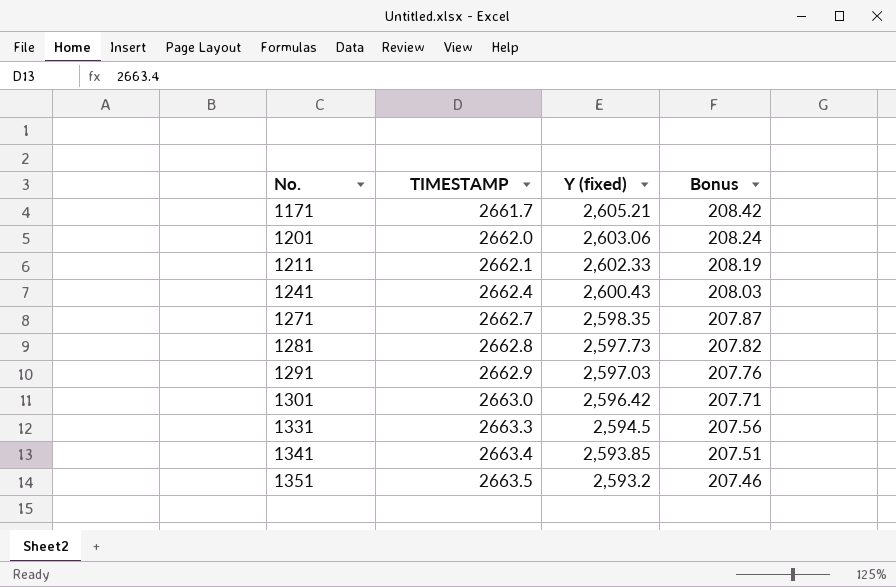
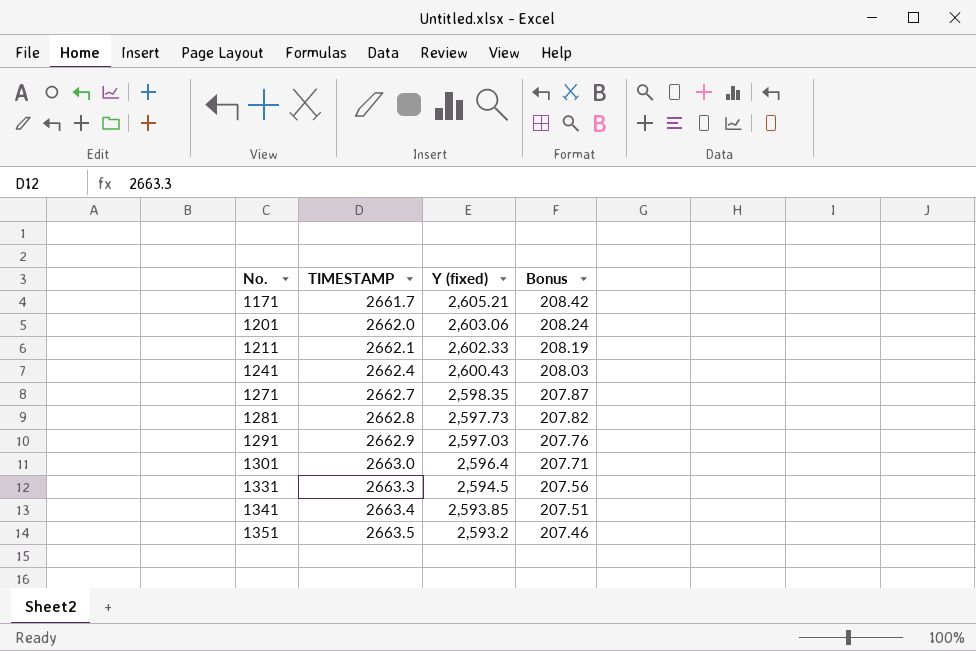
1301 | Y (fixed): 2,596.42 -> 2,596.4

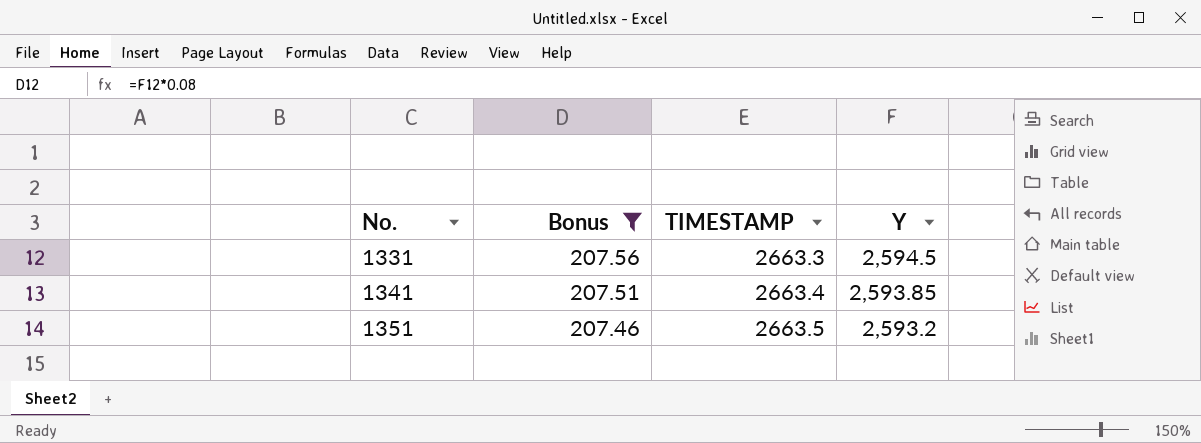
filter: none -> Bonus <= 207.56
column Bonus | position: 4 -> 2
column name: Y (fixed) -> Y

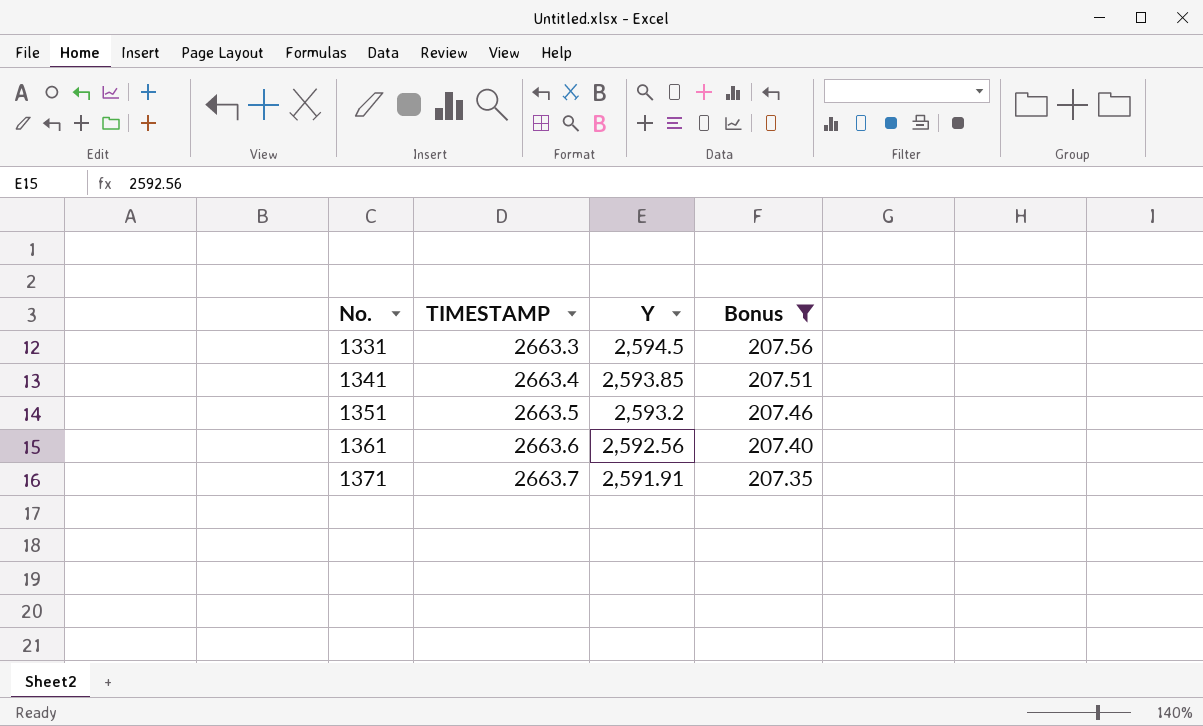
column Bonus | position: 2 -> 4
row 1361: none -> 2663.6 | 2,592.56 | 207.40
row 1371: none -> 2663.7 | 2,591.91 | 207.35

